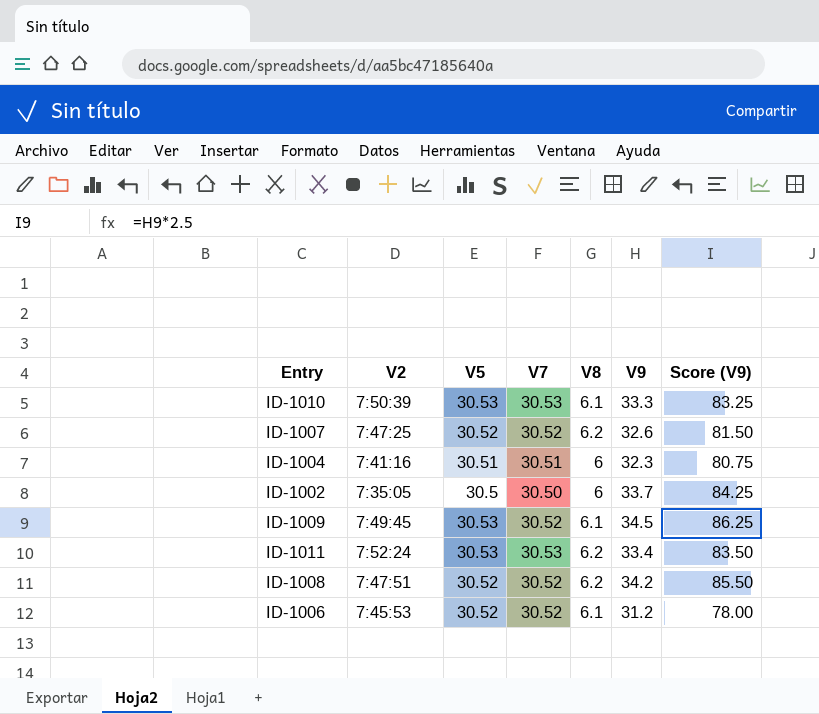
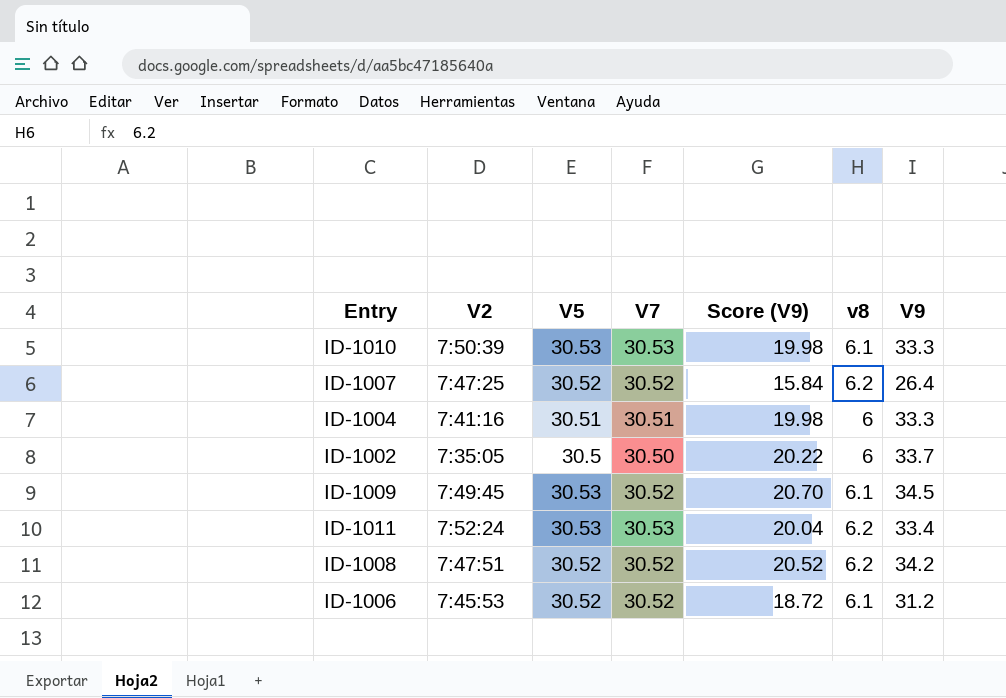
column Score (V9) | formula: [V9] * 2.5 -> [V9] * 0.6
column Score (V9) | position: 7 -> 5
column name: V8 -> v8
ID-1007 | V9: 32.6 -> 26.4
ID-1004 | V9: 32.3 -> 33.3

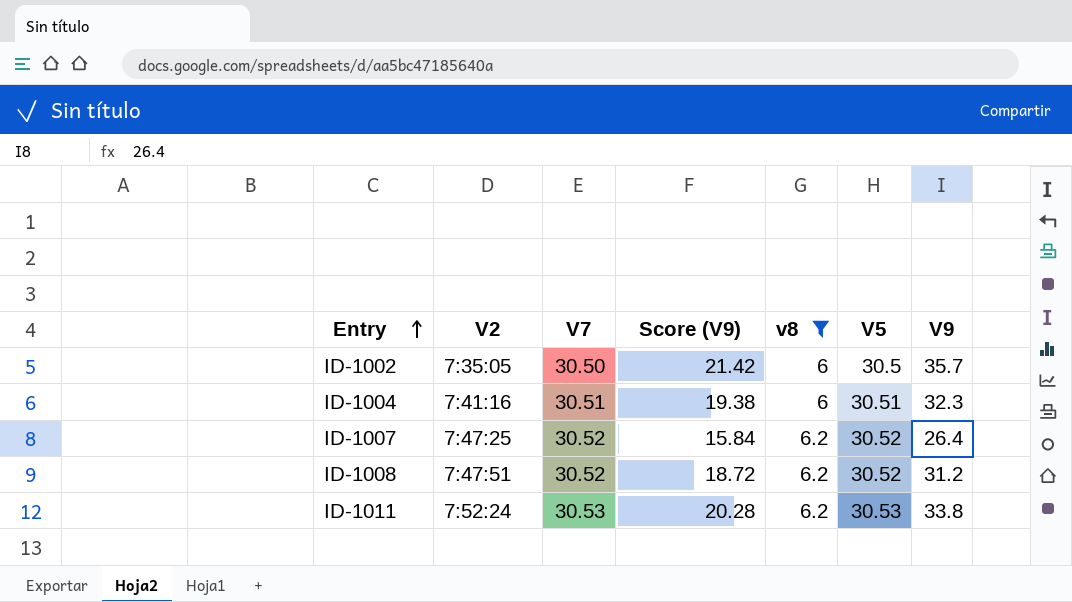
filter: none -> v8 != 6.1
row order: none -> Entry ascending
column V5 | position: 3 -> 6
ID-1002 | Score (V9): 20.22 -> 21.42
ID-1002 | V9: 33.7 -> 35.7
ID-1004 | Score (V9): 19.98 -> 19.38
ID-1004 | V9: 33.3 -> 32.3
ID-1008 | Score (V9): 20.52 -> 18.72
ID-1008 | V9: 34.2 -> 31.2
ID-1011 | Score (V9): 20.04 -> 20.28
ID-1011 | V9: 33.4 -> 33.8

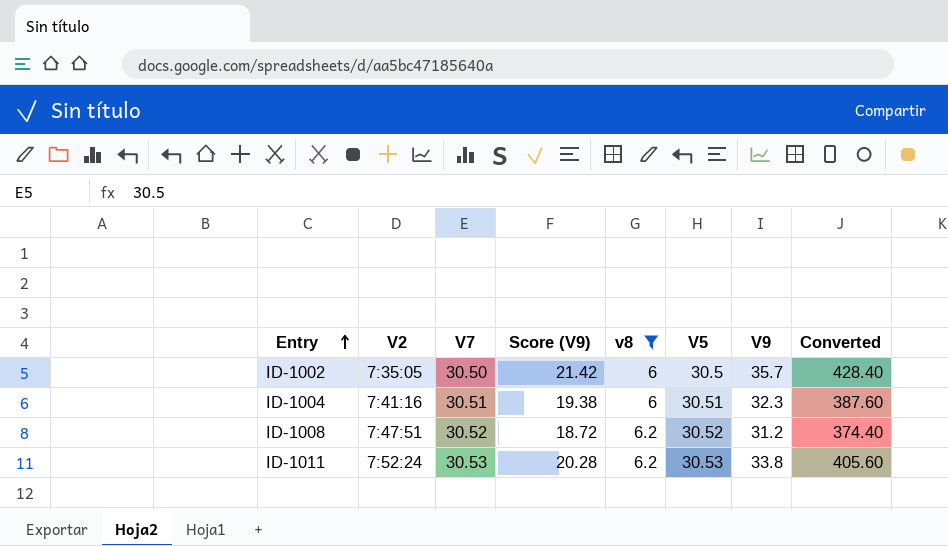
column Converted | formula: none -> [V9] * 12
row ID-1007: 7:47:25 | 30.52 | 15.84 | 6.2 | 30.52 | 26.4 -> none

